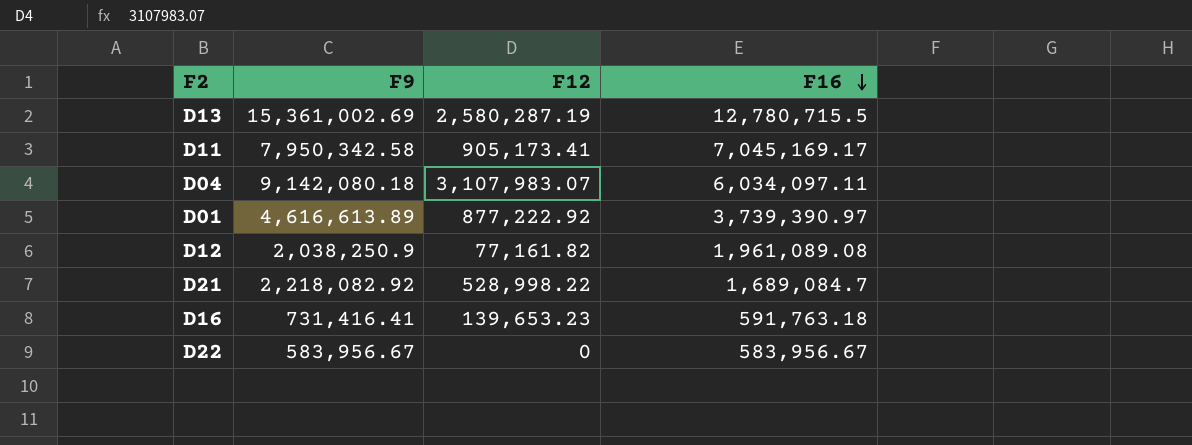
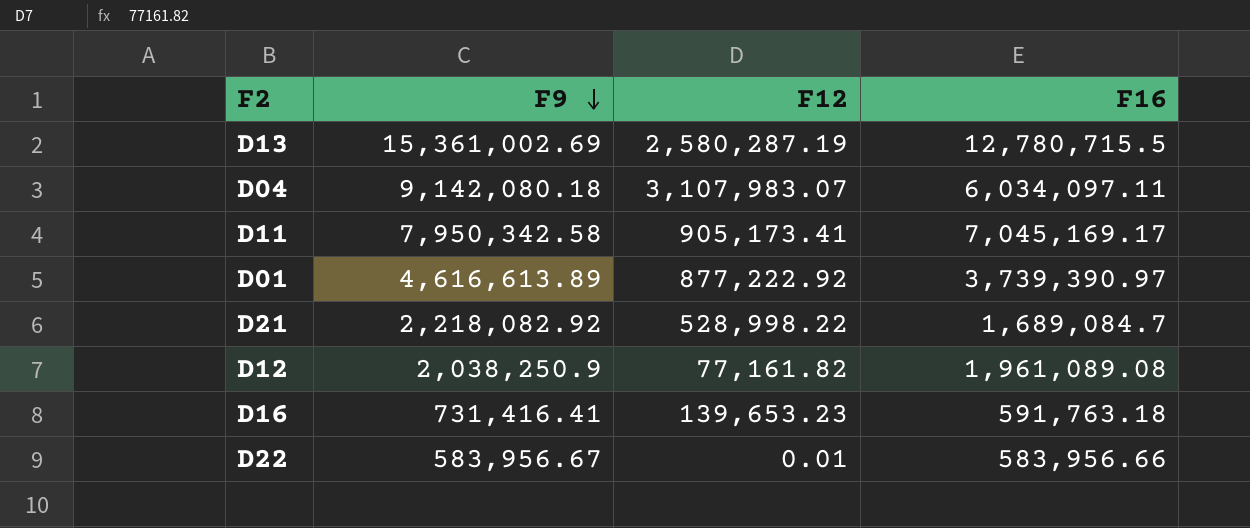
row order: F16 descending -> F9 descending
D22 | F12: 0 -> 0.01
D22 | F16: 583,956.67 -> 583,956.66

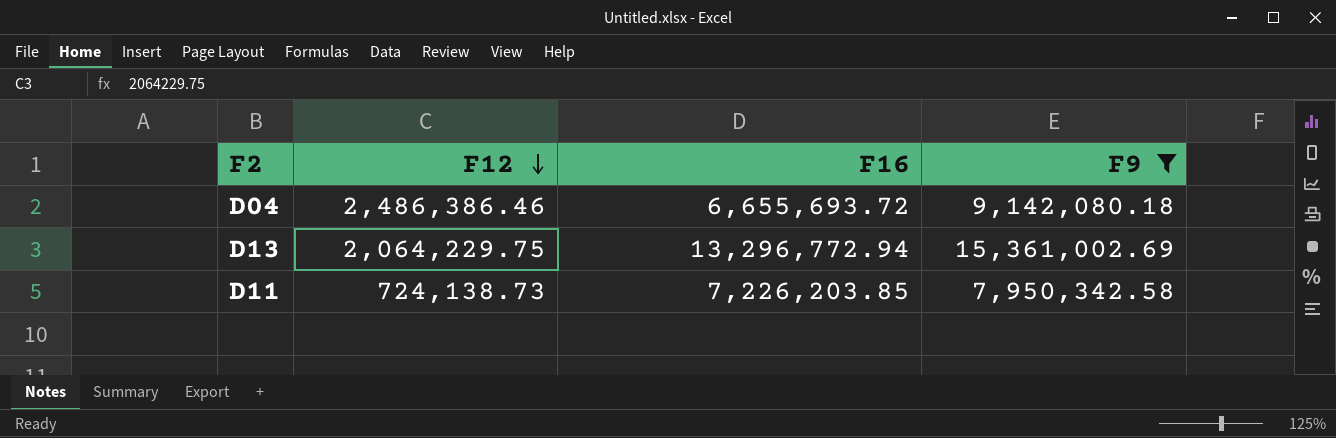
filter: none -> F9 >= 7,950,342.58
row order: F9 descending -> F12 descending
column F9 | position: 2 -> 4
D04 | F12: 3,107,983.07 -> 2,486,386.46
D04 | F16: 6,034,097.11 -> 6,655,693.72
D13 | F12: 2,580,287.19 -> 2,064,229.75
D13 | F16: 12,780,715.5 -> 13,296,772.94
D11 | F12: 905,173.41 -> 724,138.73
D11 | F16: 7,045,169.17 -> 7,226,203.85

